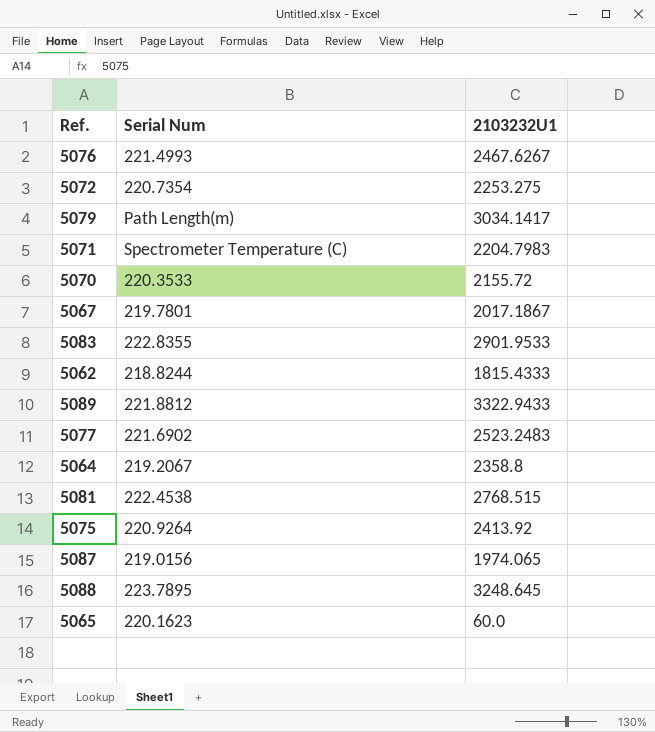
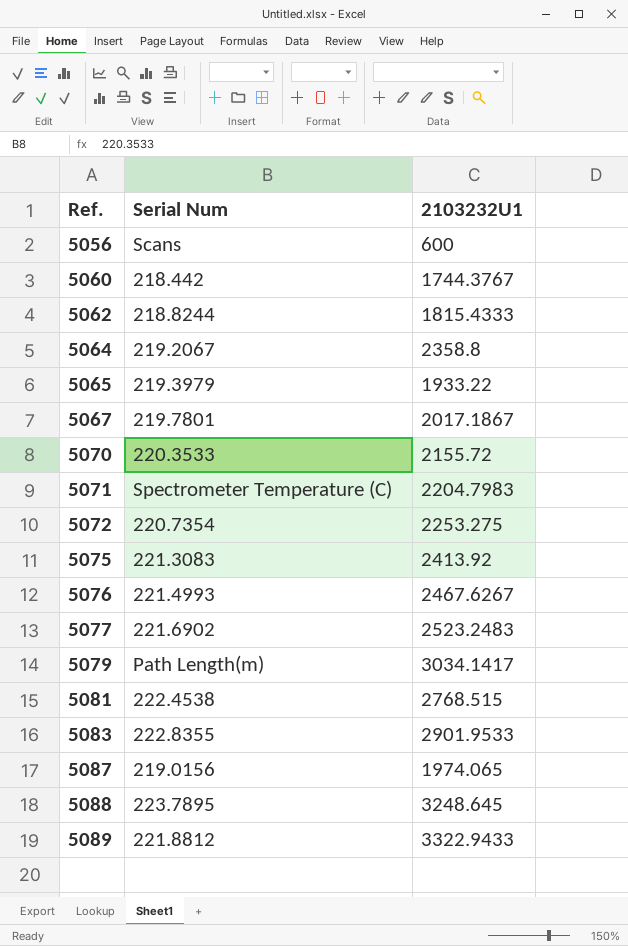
row order: none -> Ref. ascending
row 5056: none -> Scans | 600
row 5060: none -> 218.442 | 1744.3767
5065 | Serial Num: 220.1623 -> 219.3979
5065 | 2103232U1: 60.0 -> 1933.22
5075 | Serial Num: 220.9264 -> 221.3083

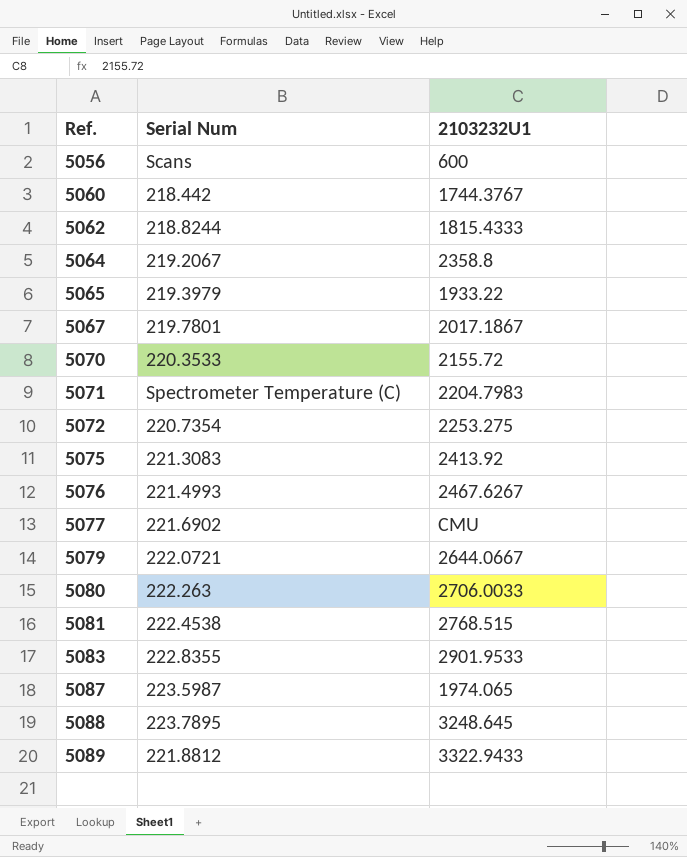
5077 | 2103232U1: 2523.2483 -> CMU
5079 | Serial Num: Path Length(m) -> 222.0721
5079 | 2103232U1: 3034.1417 -> 2644.0667
row 5080: none -> 222.263 | 2706.0033
5087 | Serial Num: 219.0156 -> 223.5987

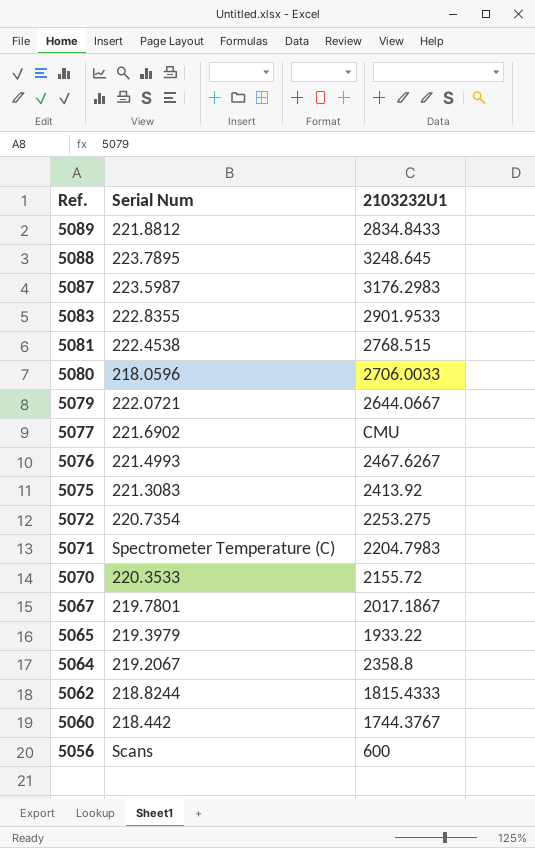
row order: Ref. ascending -> Ref. descending
5089 | 2103232U1: 3322.9433 -> 2834.8433
5087 | 2103232U1: 1974.065 -> 3176.2983
5080 | Serial Num: 222.263 -> 218.0596

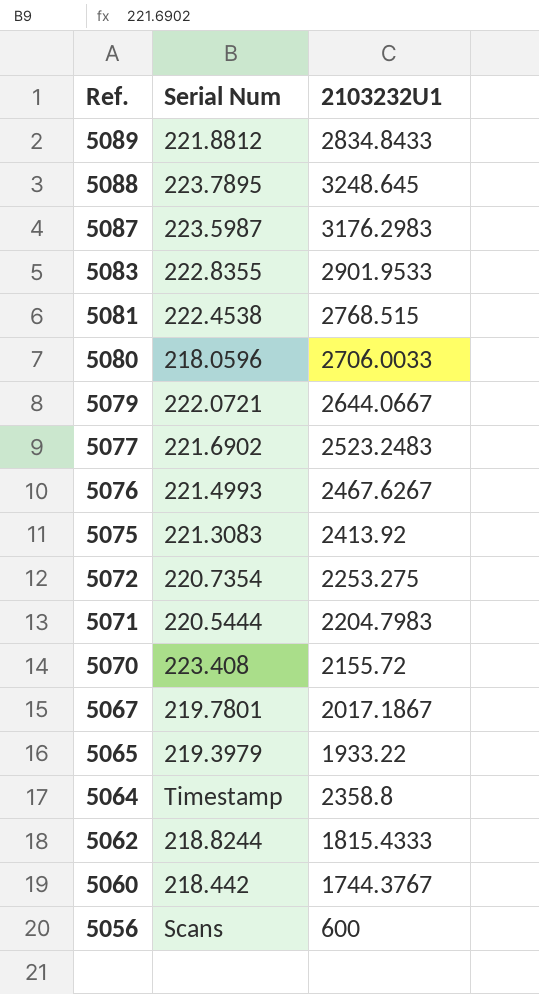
5077 | 2103232U1: CMU -> 2523.2483
5071 | Serial Num: Spectrometer Temperature (C) -> 220.5444
5070 | Serial Num: 220.3533 -> 223.408
5064 | Serial Num: 219.2067 -> Timestamp

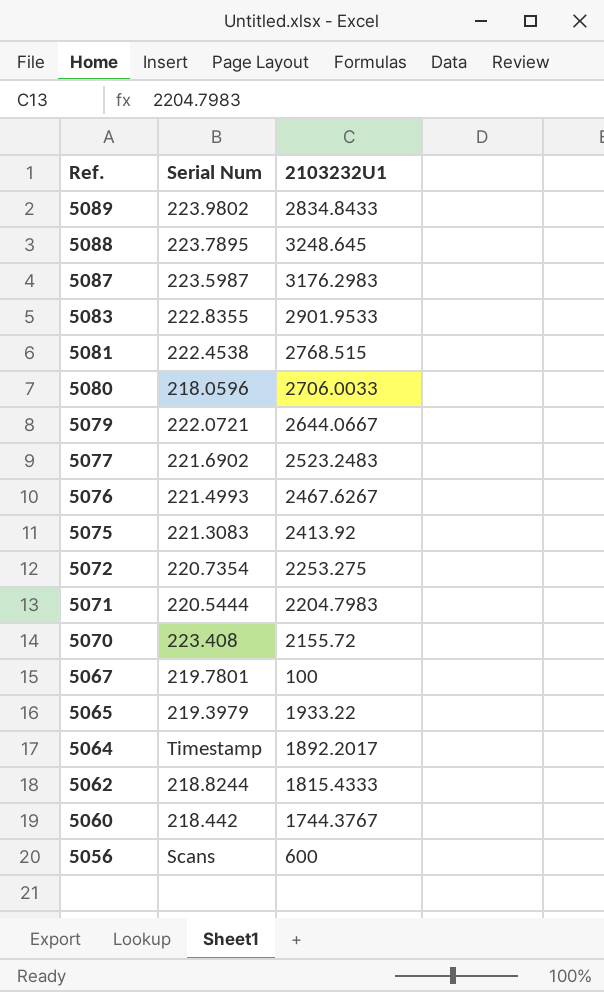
5089 | Serial Num: 221.8812 -> 223.9802
5067 | 2103232U1: 2017.1867 -> 100
5064 | 2103232U1: 2358.8 -> 1892.2017

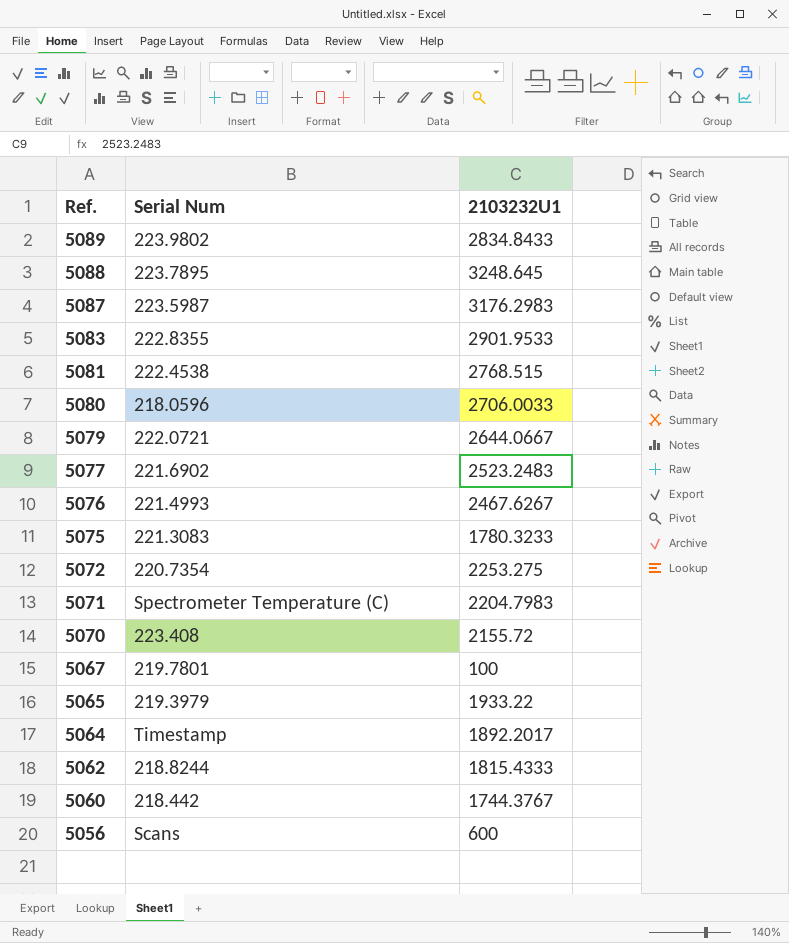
5075 | 2103232U1: 2413.92 -> 1780.3233
5071 | Serial Num: 220.5444 -> Spectrometer Temperature (C)

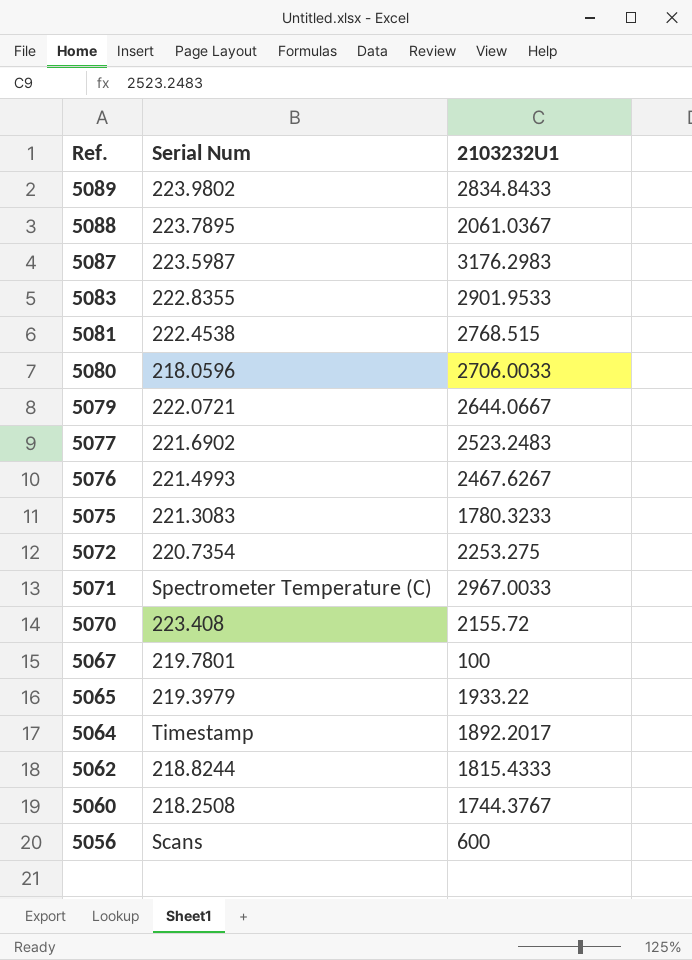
5088 | 2103232U1: 3248.645 -> 2061.0367
5071 | 2103232U1: 2204.7983 -> 2967.0033
5060 | Serial Num: 218.442 -> 218.2508

